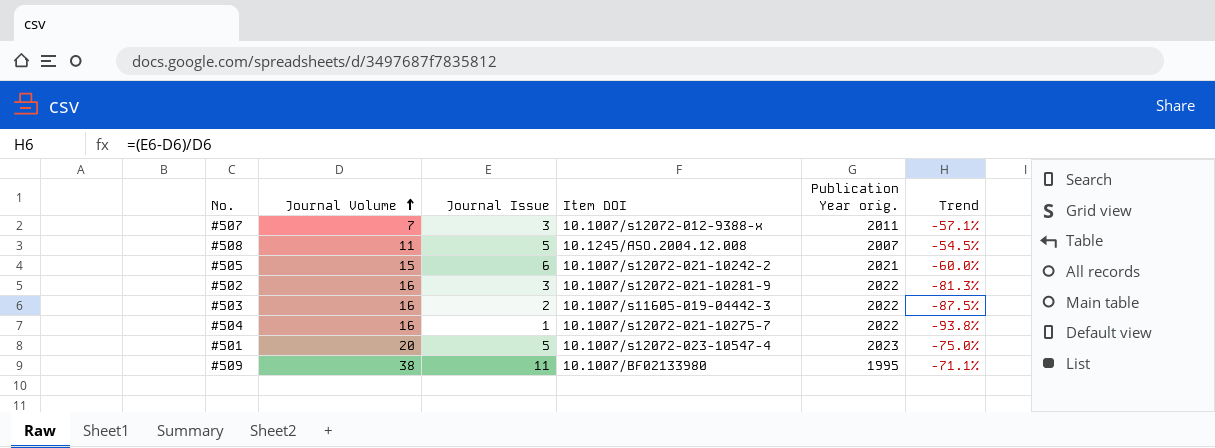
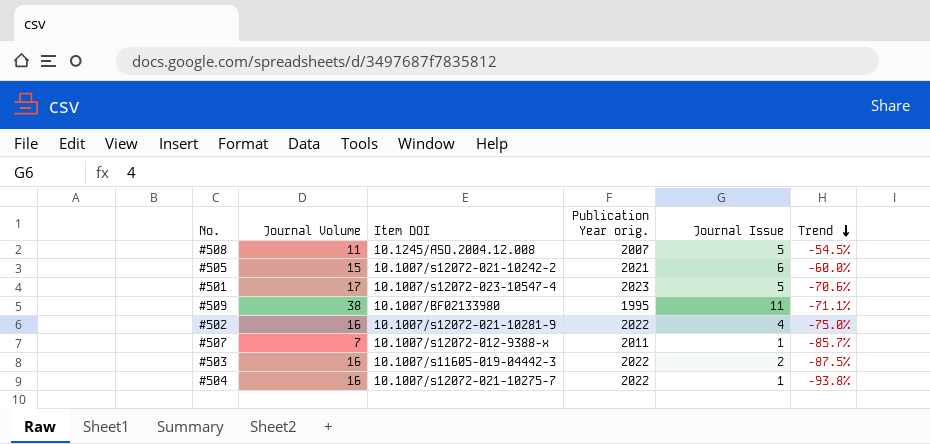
row order: Journal Volume ascending -> Trend descending
column Journal Issue | position: 3 -> 5
#501 | Journal Volume: 20 -> 17
#501 | Trend: -75.0% -> -70.6%
#502 | Journal Issue: 3 -> 4
#502 | Trend: -81.3% -> -75.0%
#507 | Journal Issue: 3 -> 1
#507 | Trend: -57.1% -> -85.7%

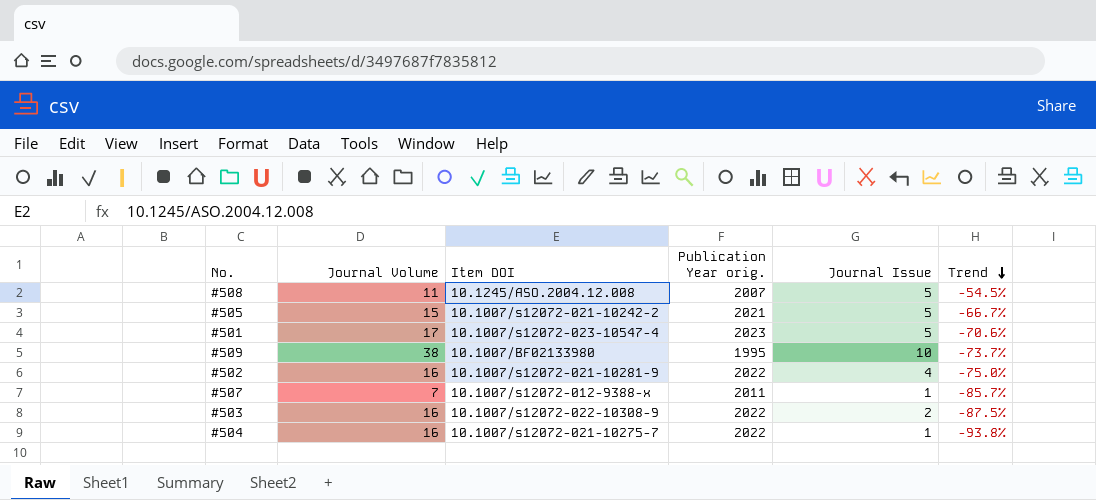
#505 | Journal Issue: 6 -> 5
#505 | Trend: -60.0% -> -66.7%
#509 | Journal Issue: 11 -> 10
#509 | Trend: -71.1% -> -73.7%
#503 | Item DOI: 10.1007/s11605-019-04442-3 -> 10.1007/s12072-022-10308-9

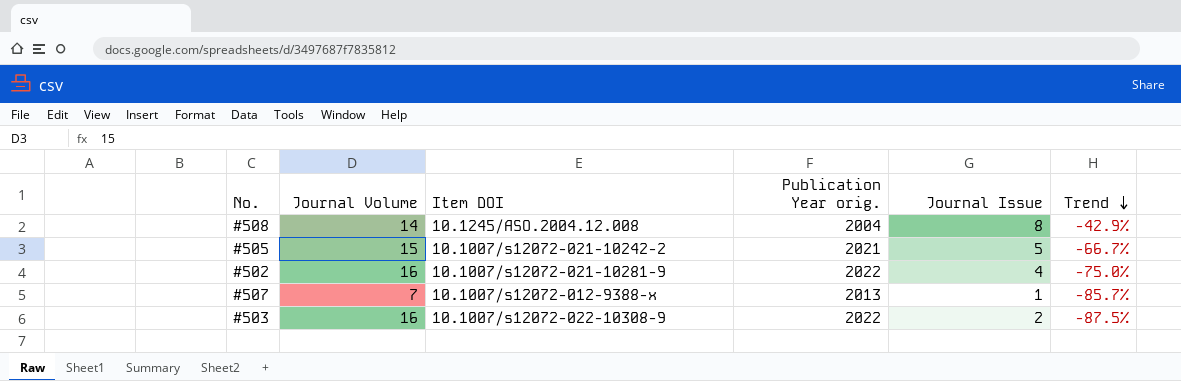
row #501: 17 | 10.1007/s12072-023-10547-4 | 2023 | 5 | -70.6% -> none
row #509: 38 | 10.1007/BF02133980 | 1995 | 10 | -73.7% -> none
row #504: 16 | 10.1007/s12072-021-10275-7 | 2022 | 1 | -93.8% -> none
#508 | Journal Volume: 11 -> 14
#508 | Publication Year orig.: 2007 -> 2004
#508 | Journal Issue: 5 -> 8
#508 | Trend: -54.5% -> -42.9%
#507 | Publication Year orig.: 2011 -> 2013

